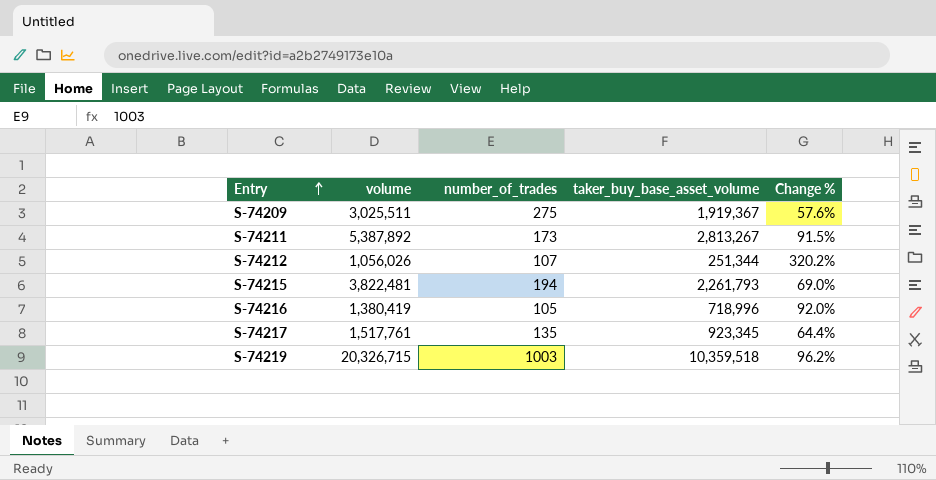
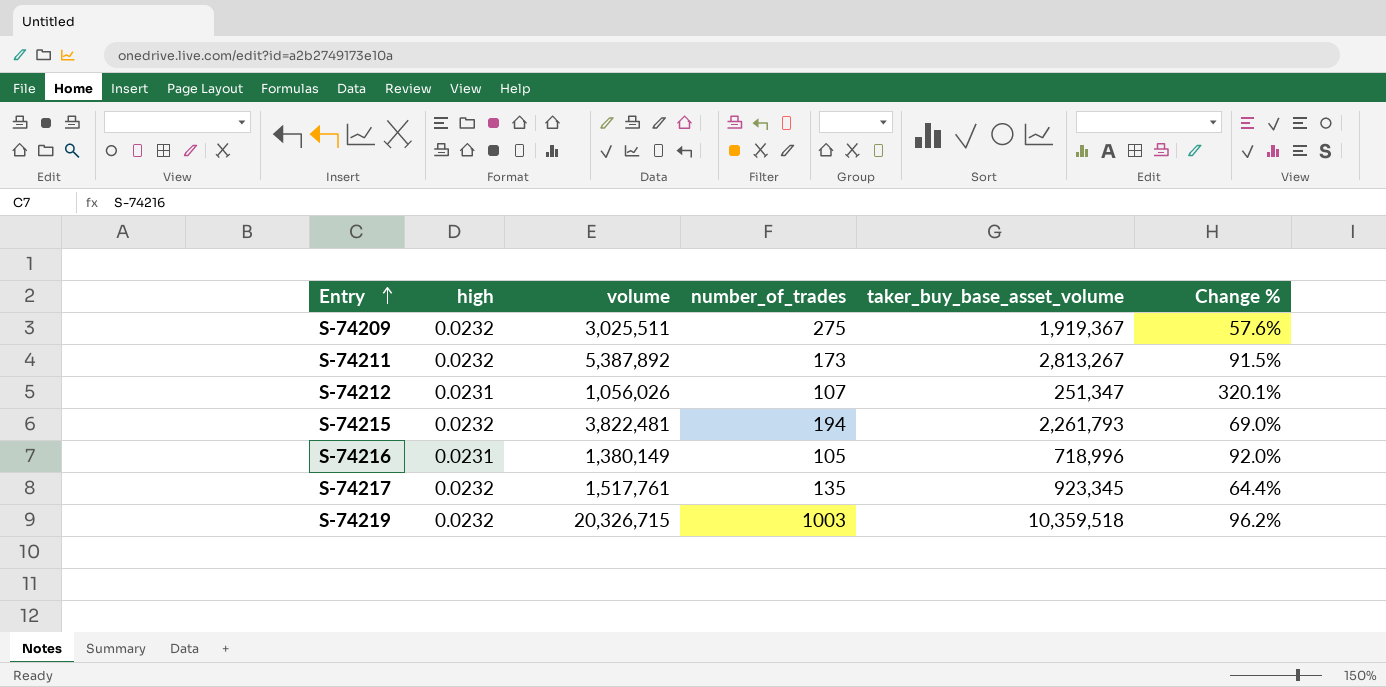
column high | position: none -> 2
S-74212 | taker_buy_base_asset_volume: 251,344 -> 251,347
S-74212 | Change %: 320.2% -> 320.1%
S-74216 | volume: 1,380,419 -> 1,380,149

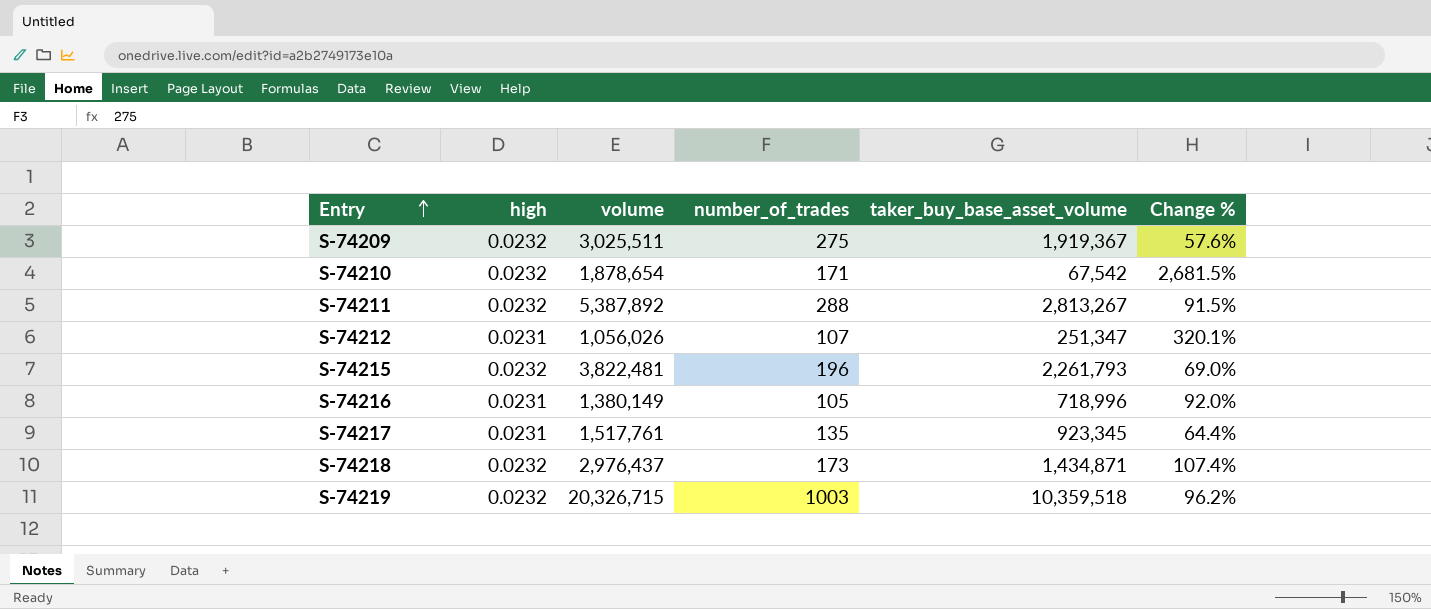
row S-74210: none -> 0.0232 | 1,878,654 | 171 | 67,542 | 2,681.5%
S-74211 | number_of_trades: 173 -> 288
S-74215 | number_of_trades: 194 -> 196
S-74217 | high: 0.0232 -> 0.0231
row S-74218: none -> 0.0232 | 2,976,437 | 173 | 1,434,871 | 107.4%

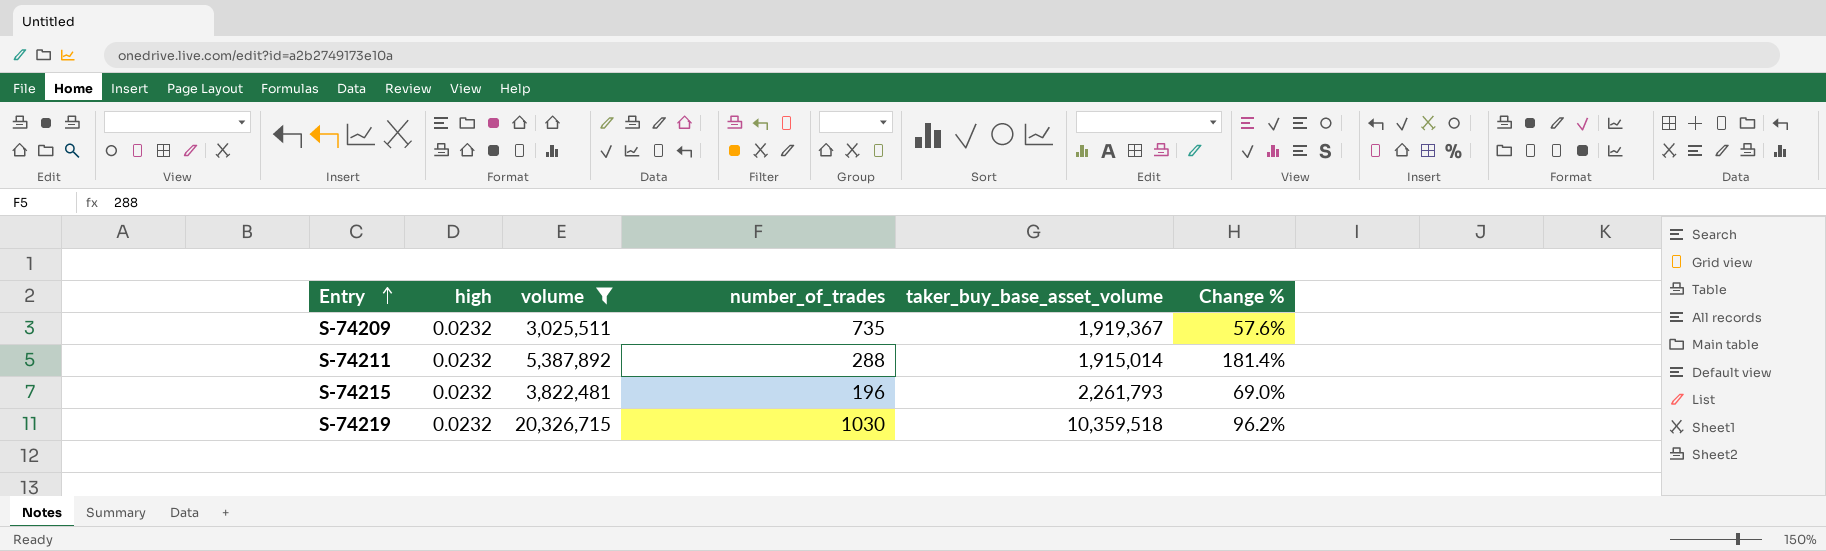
filter: none -> volume >= 3,025,511
S-74209 | number_of_trades: 275 -> 735
S-74211 | taker_buy_base_asset_volume: 2,813,267 -> 1,915,014
S-74211 | Change %: 91.5% -> 181.4%
S-74219 | number_of_trades: 1003 -> 1030

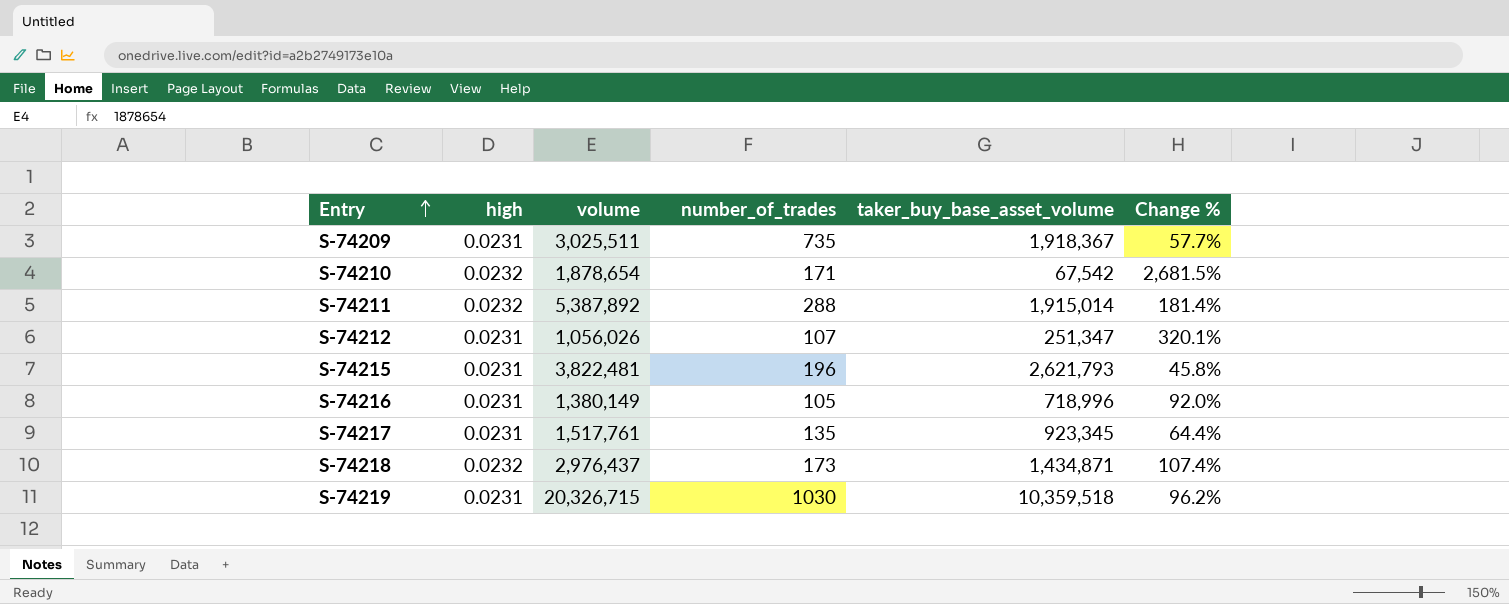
filter: volume >= 3,025,511 -> none
S-74209 | high: 0.0232 -> 0.0231
S-74209 | taker_buy_base_asset_volume: 1,919,367 -> 1,918,367
S-74209 | Change %: 57.6% -> 57.7%
S-74215 | high: 0.0232 -> 0.0231
S-74215 | taker_buy_base_asset_volume: 2,261,793 -> 2,621,793
S-74215 | Change %: 69.0% -> 45.8%
S-74219 | high: 0.0232 -> 0.0231

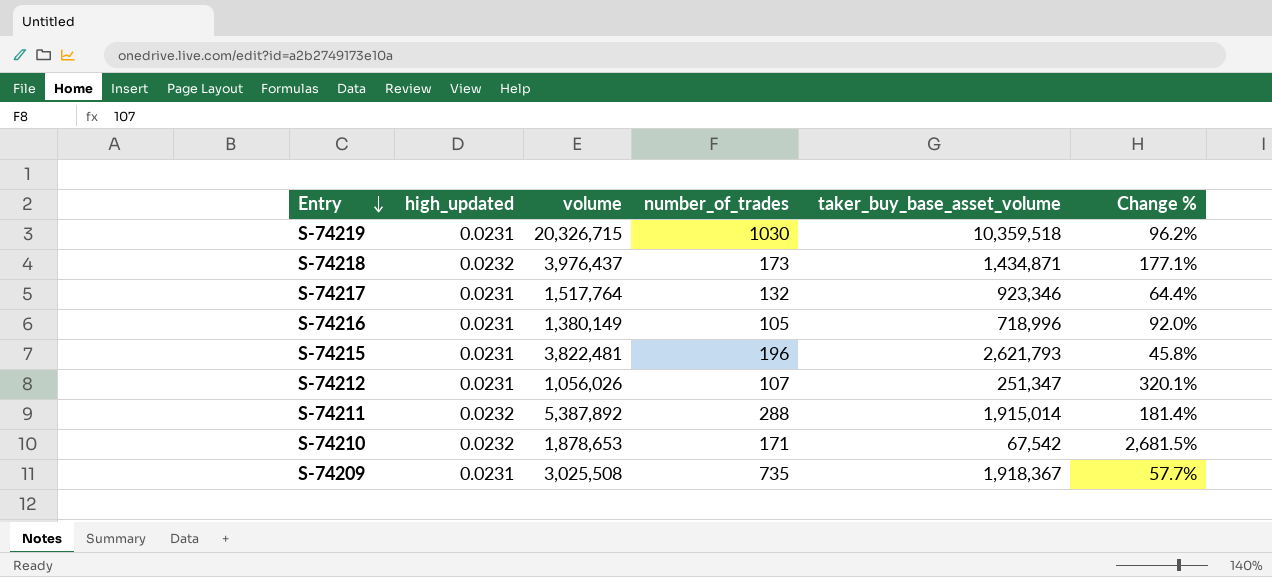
row order: Entry ascending -> Entry descending
column name: high -> high_updated
S-74218 | volume: 2,976,437 -> 3,976,437
S-74218 | Change %: 107.4% -> 177.1%
S-74217 | volume: 1,517,761 -> 1,517,764
S-74217 | number_of_trades: 135 -> 132
S-74217 | taker_buy_base_asset_volume: 923,345 -> 923,346
S-74210 | volume: 1,878,654 -> 1,878,653
S-74209 | volume: 3,025,511 -> 3,025,508

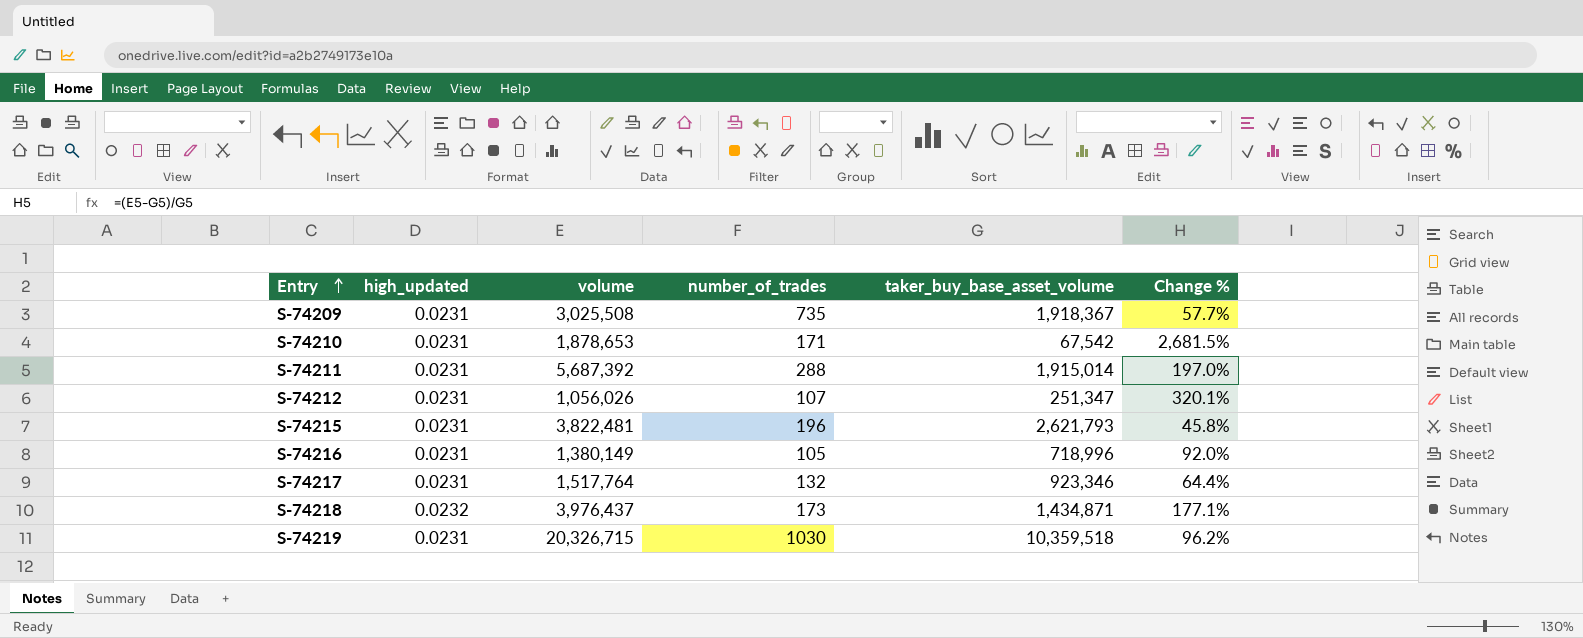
row order: Entry descending -> Entry ascending
S-74210 | high_updated: 0.0232 -> 0.0231
S-74211 | high_updated: 0.0232 -> 0.0231
S-74211 | volume: 5,387,892 -> 5,687,392
S-74211 | Change %: 181.4% -> 197.0%

